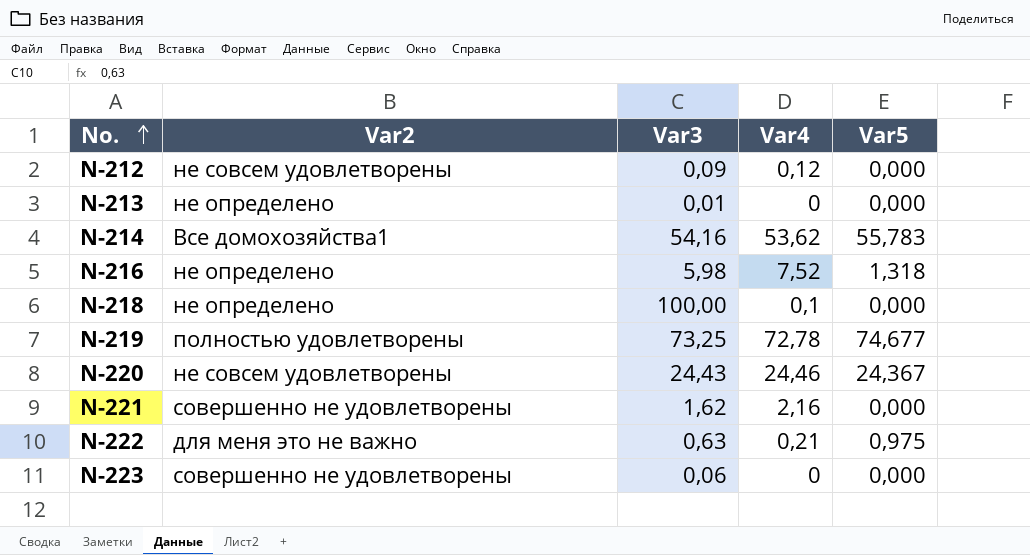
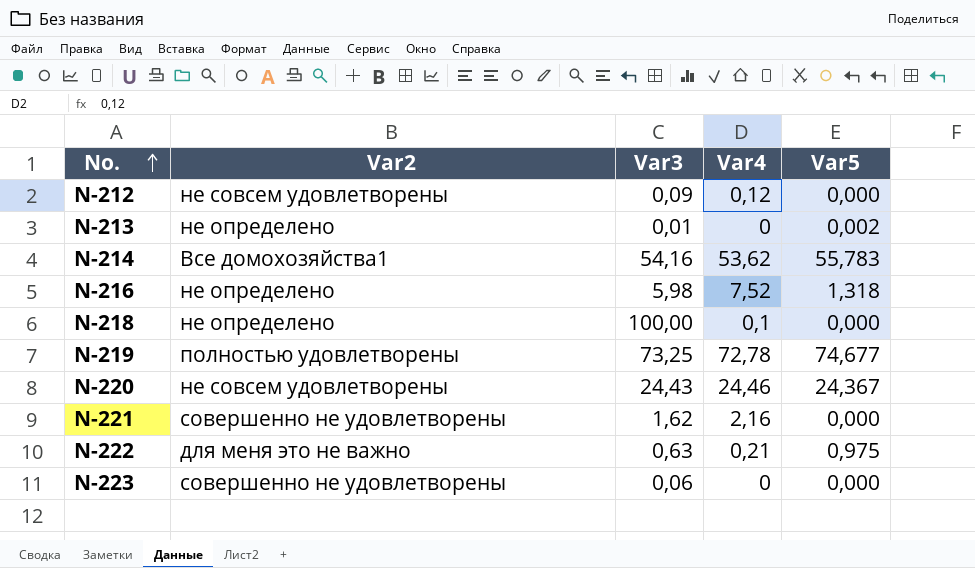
N-213 | Var5: 0,000 -> 0,002

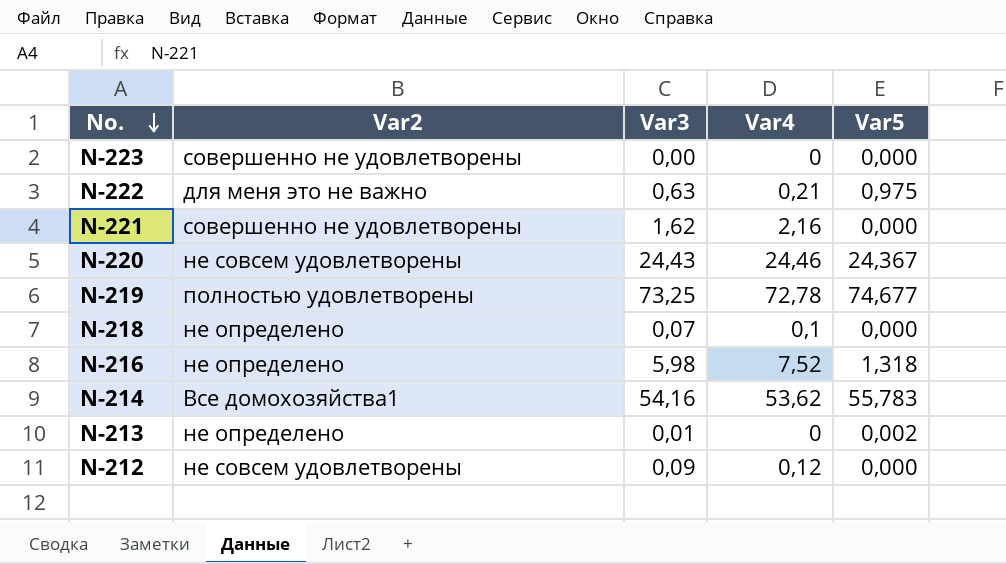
row order: No. ascending -> No. descending
N-223 | Var3: 0,06 -> 0,00
N-218 | Var3: 100,00 -> 0,07

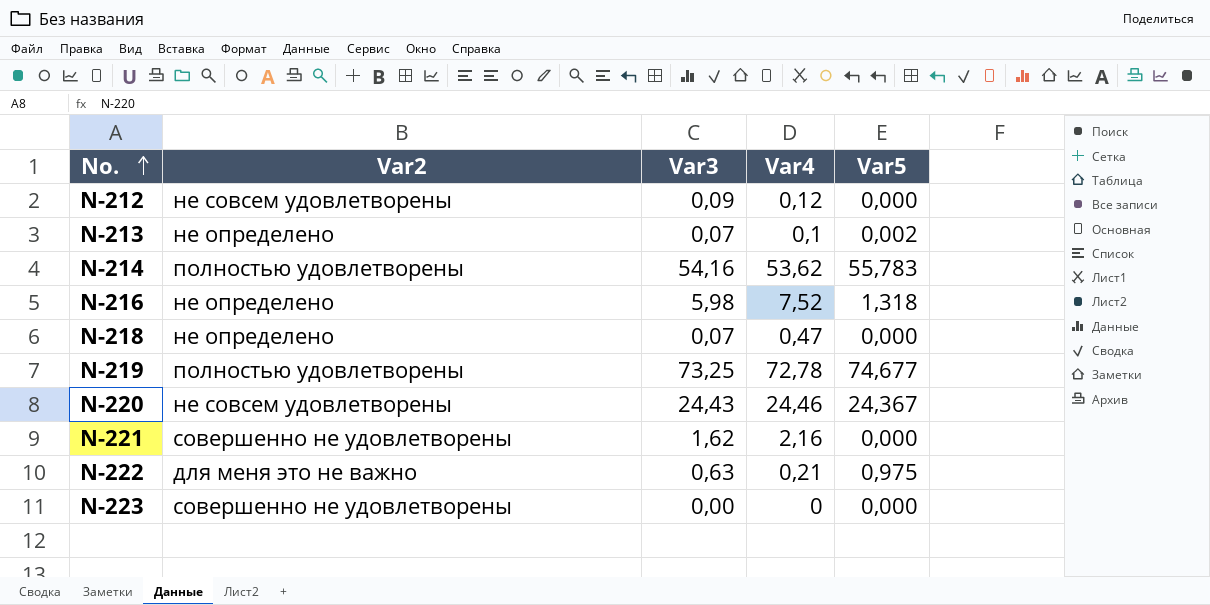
row order: No. descending -> No. ascending
N-213 | Var3: 0,01 -> 0,07
N-213 | Var4: 0 -> 0,1
N-214 | Var2: Все домохозяйства1 -> полностью удовлетворены
N-218 | Var4: 0,1 -> 0,47

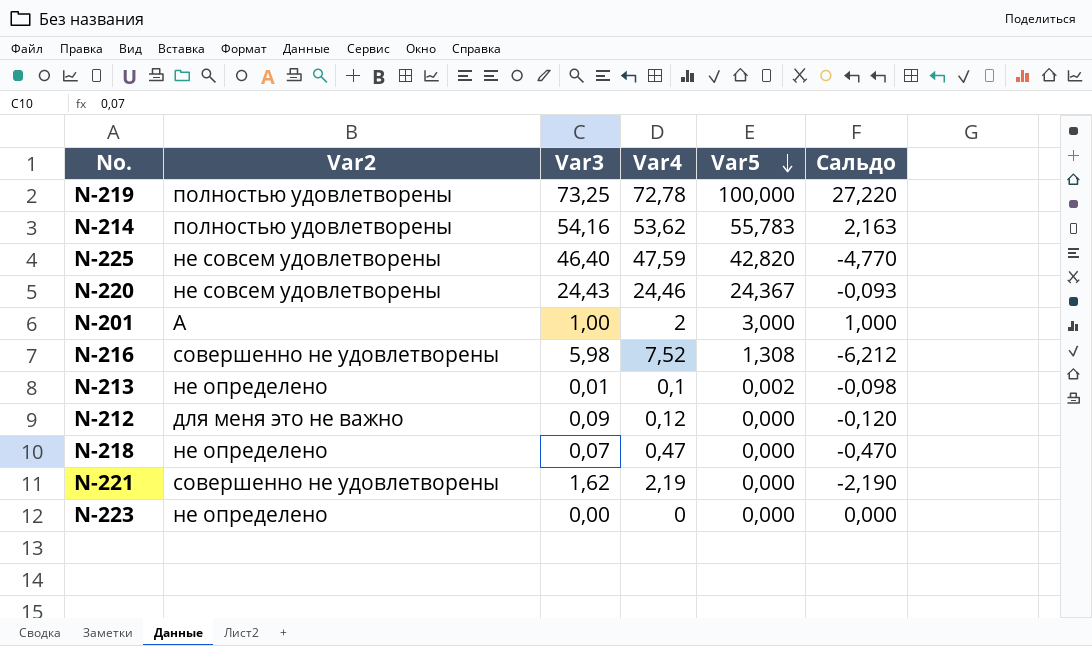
row order: No. ascending -> Var5 descending
column Сальдо | formula: none -> [Var5] - [Var4]
row N-222: для меня это не важно | 0,63 | 0,21 | 0,975 -> none
N-219 | Var5: 74,677 -> 100,000
row N-225: none -> не совсем удовлетворены | 46,40 | 47,59 | 42,820 | -4,770
row N-201: none -> А | 1,00 | 2 | 3,000 | 1,000
N-216 | Var2: не определено -> совершенно не удовлетворены
N-216 | Var5: 1,318 -> 1,308
N-213 | Var3: 0,07 -> 0,01
N-212 | Var2: не совсем удовлетворены -> для меня это не важно
N-221 | Var4: 2,16 -> 2,19
N-223 | Var2: совершенно не удовлетворены -> не определено

